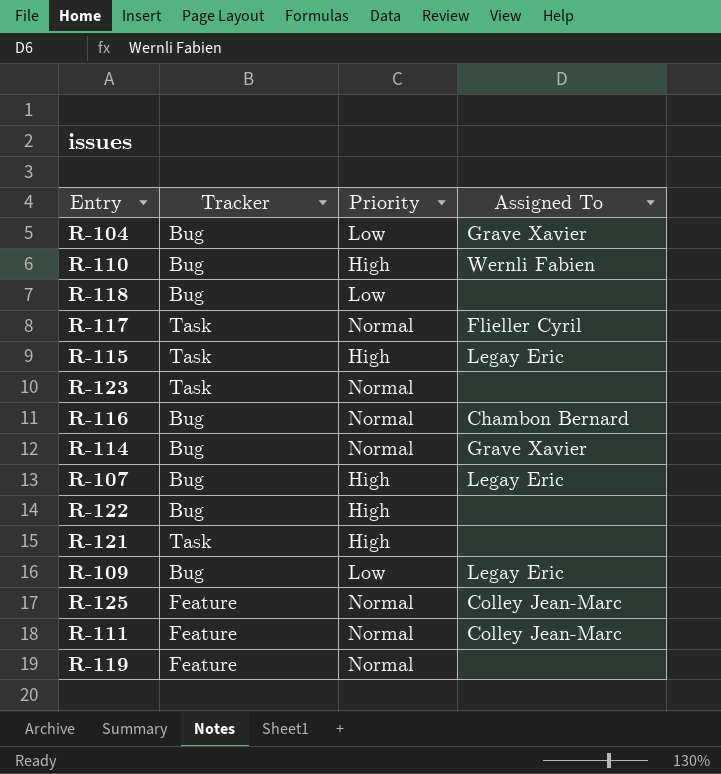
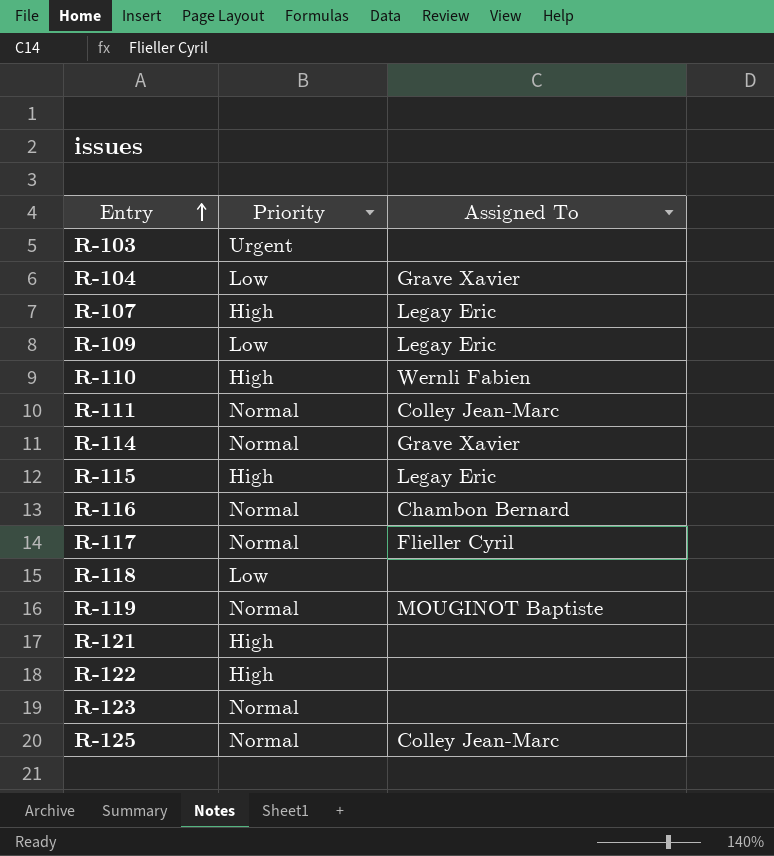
row order: none -> Entry ascending
column Tracker | position: 2 -> none
row R-103: none -> Urgent | none
R-119 | Assigned To: none -> MOUGINOT Baptiste

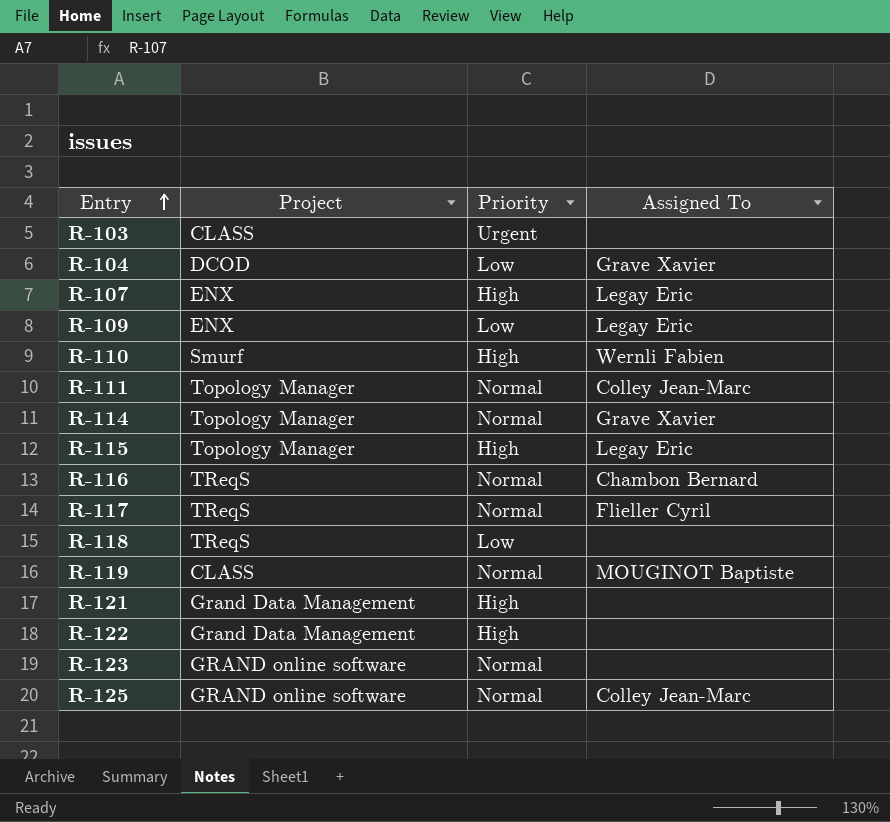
column Project | position: none -> 2

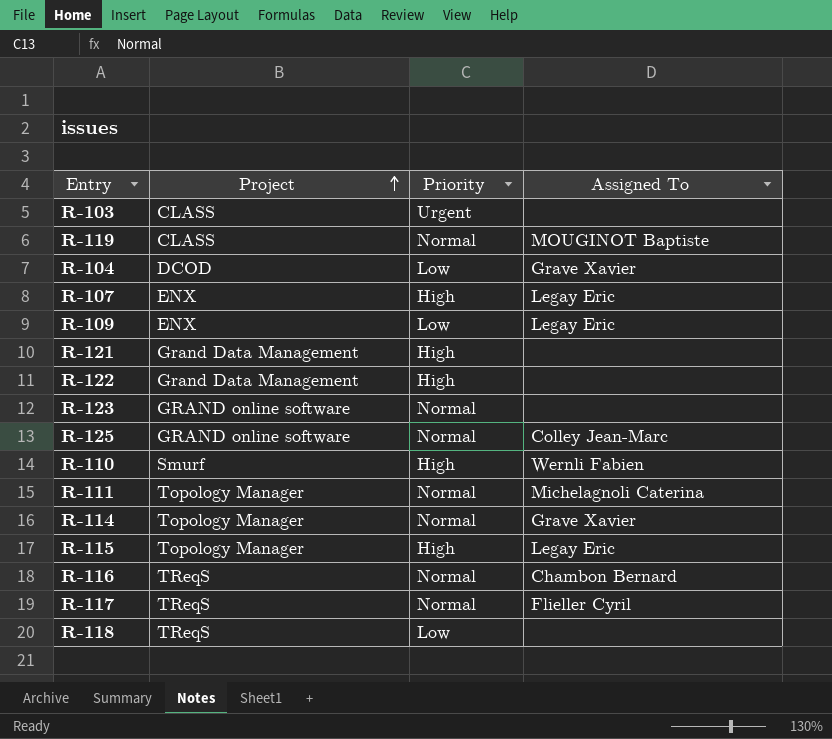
row order: Entry ascending -> Project ascending
R-111 | Assigned To: Colley Jean-Marc -> Michelagnoli Caterina

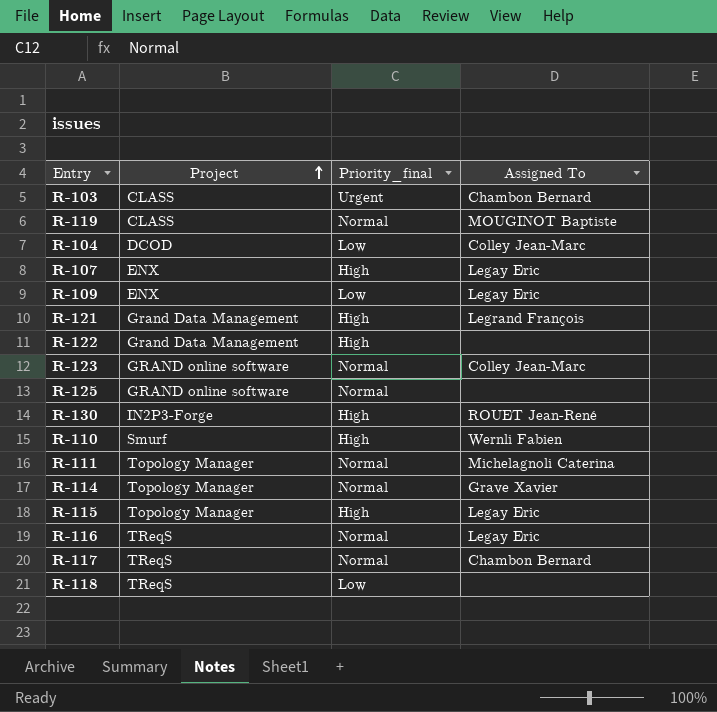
column name: Priority -> Priority_final
R-103 | Assigned To: none -> Chambon Bernard
R-104 | Assigned To: Grave Xavier -> Colley Jean-Marc
R-121 | Assigned To: none -> Legrand François
R-123 | Assigned To: none -> Colley Jean-Marc
R-125 | Assigned To: Colley Jean-Marc -> none
row R-130: none -> IN2P3-Forge | High | ROUET Jean-René
R-116 | Assigned To: Chambon Bernard -> Legay Eric
R-117 | Assigned To: Flieller Cyril -> Chambon Bernard

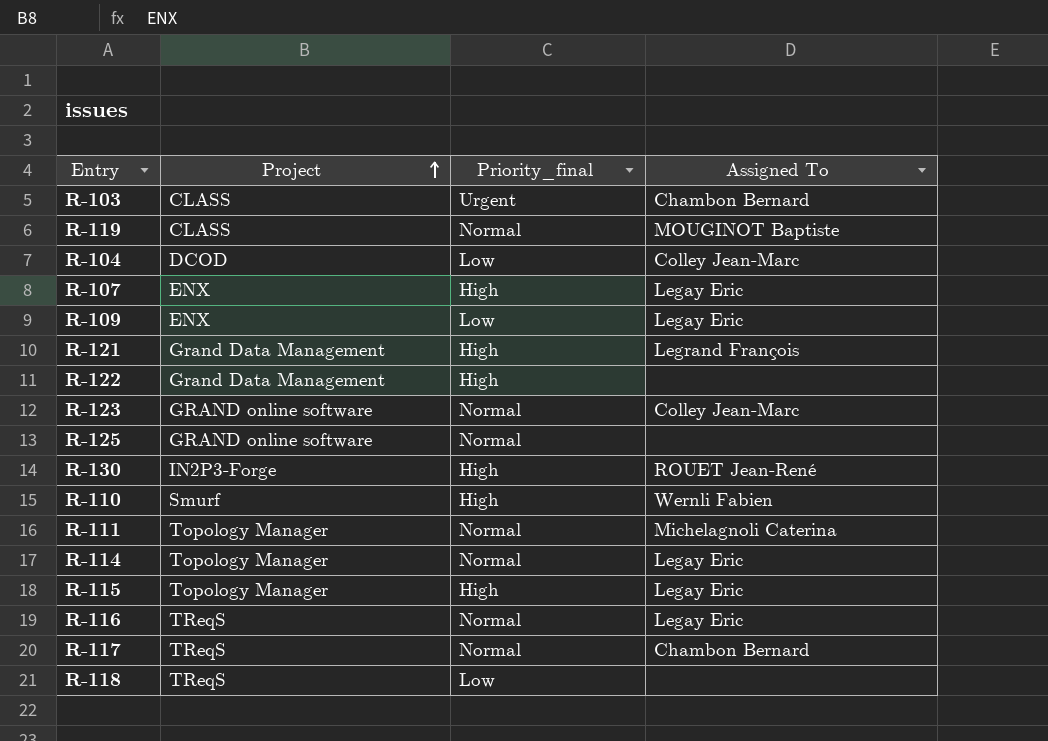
R-114 | Assigned To: Grave Xavier -> Legay Eric

